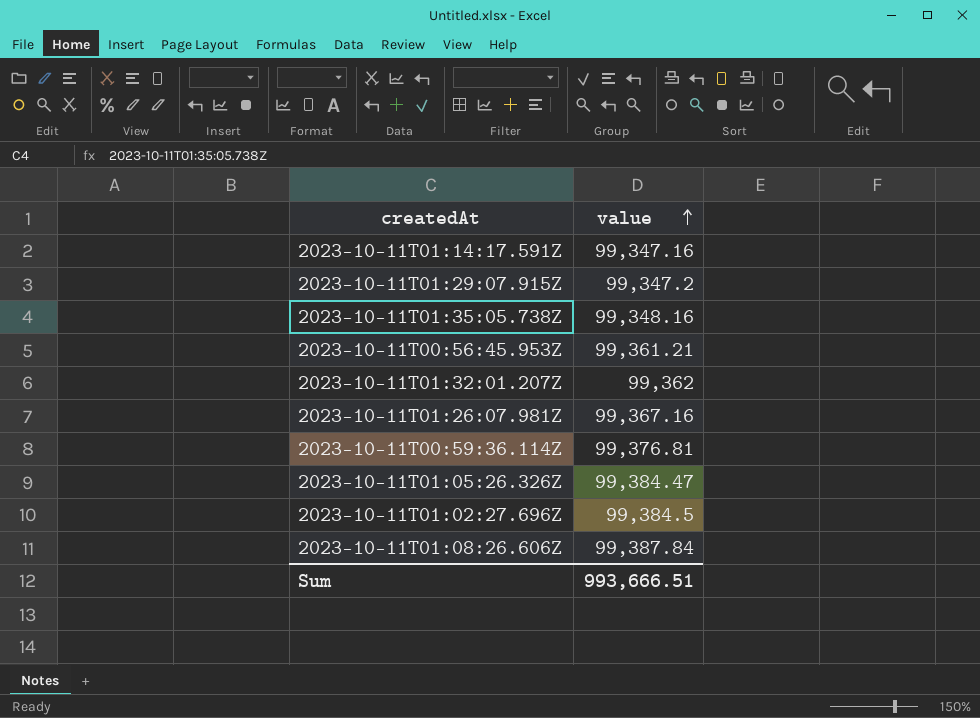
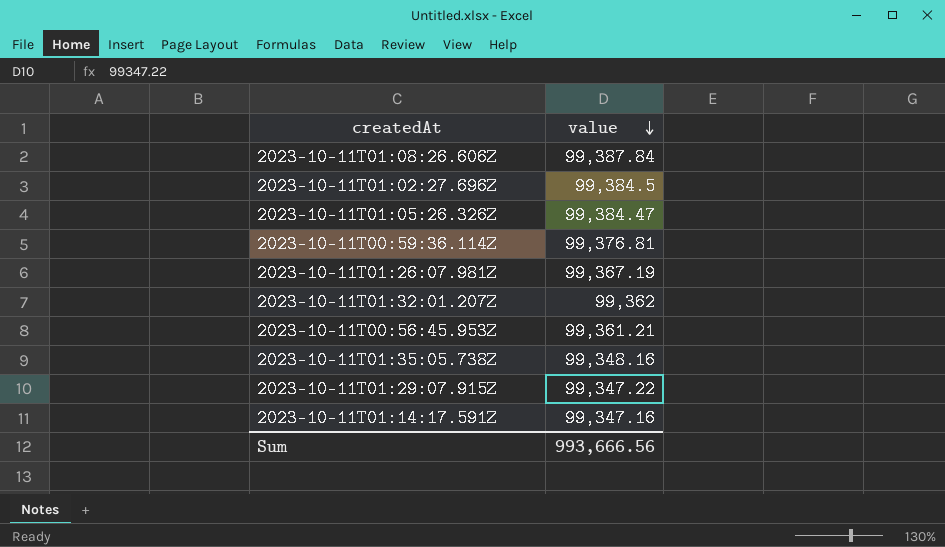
row order: value ascending -> value descending
2023-10-11T01:26:07.981Z | value: 99,367.16 -> 99,367.19
2023-10-11T01:29:07.915Z | value: 99,347.2 -> 99,347.22
Sum | value: 993,666.51 -> 993,666.56

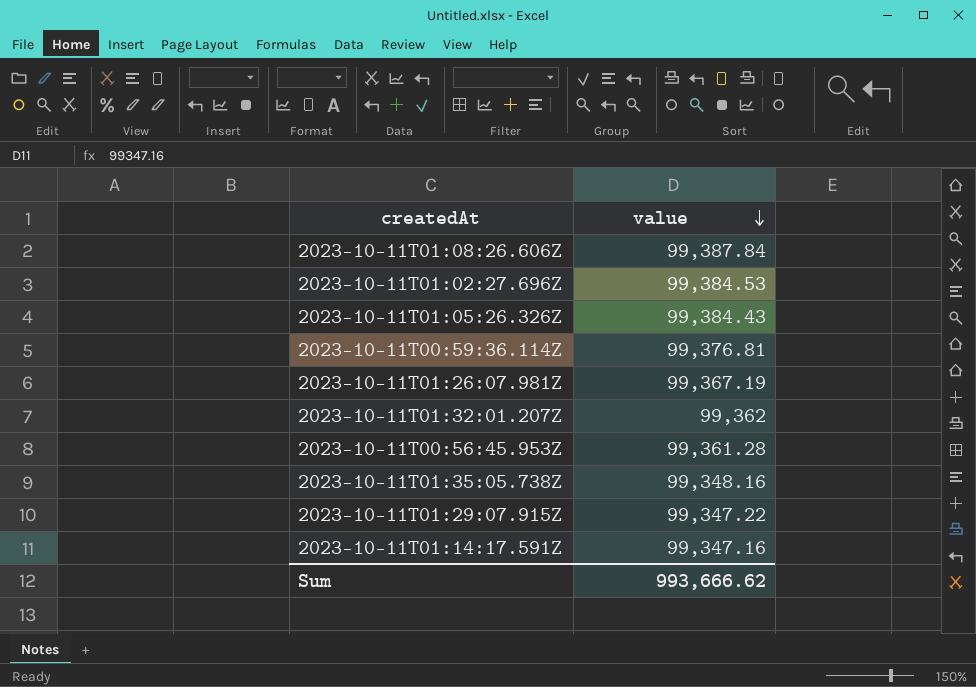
2023-10-11T01:02:27.696Z | value: 99,384.5 -> 99,384.53
2023-10-11T01:05:26.326Z | value: 99,384.47 -> 99,384.43
2023-10-11T00:56:45.953Z | value: 99,361.21 -> 99,361.28
Sum | value: 993,666.56 -> 993,666.62

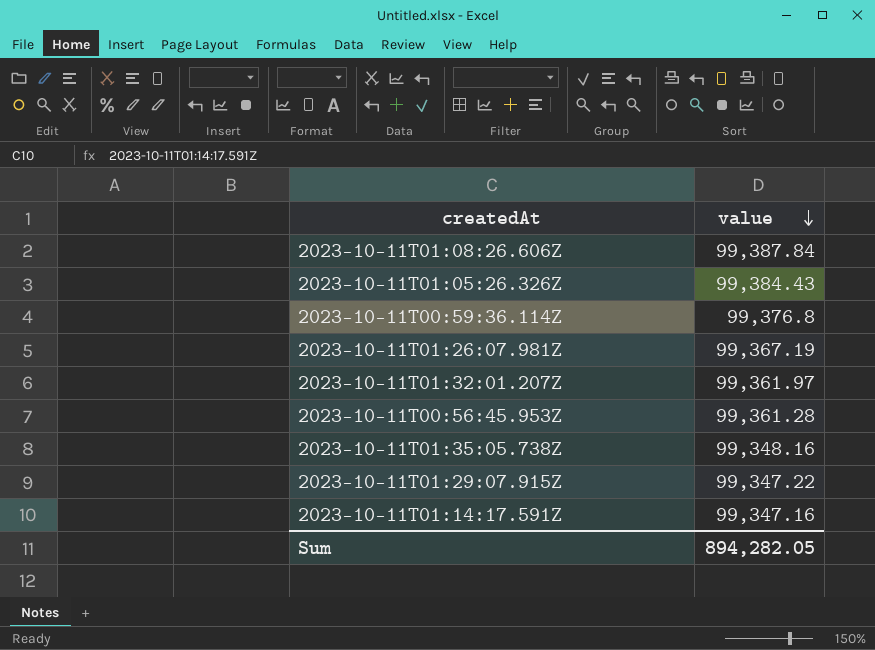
row 2023-10-11T01:02:27.696Z: 99,384.53 -> none
2023-10-11T00:59:36.114Z | value: 99,376.81 -> 99,376.8
2023-10-11T01:32:01.207Z | value: 99,362 -> 99,361.97
Sum | value: 993,666.62 -> 894,282.05

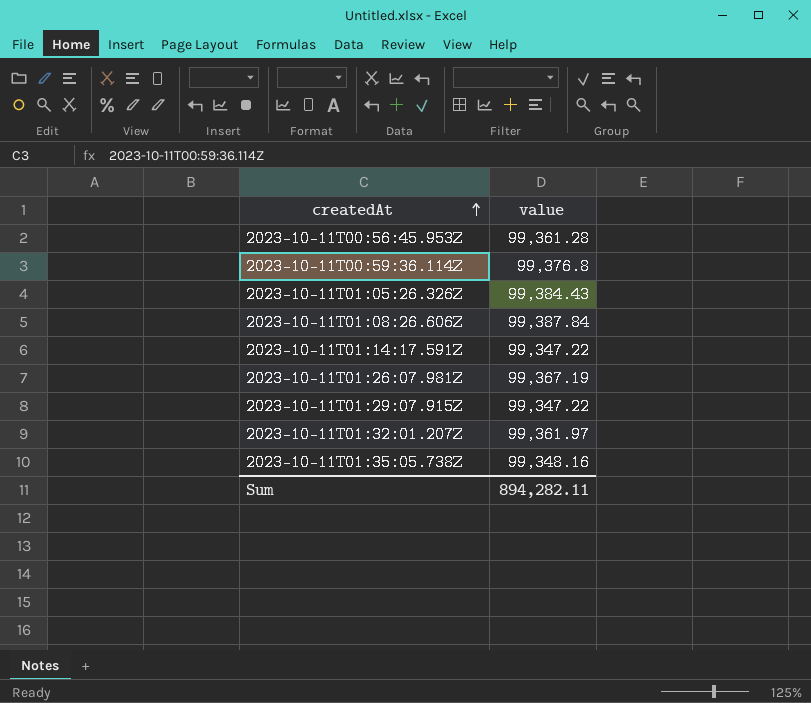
row order: value descending -> createdAt ascending
2023-10-11T01:14:17.591Z | value: 99,347.16 -> 99,347.22
Sum | value: 894,282.05 -> 894,282.11

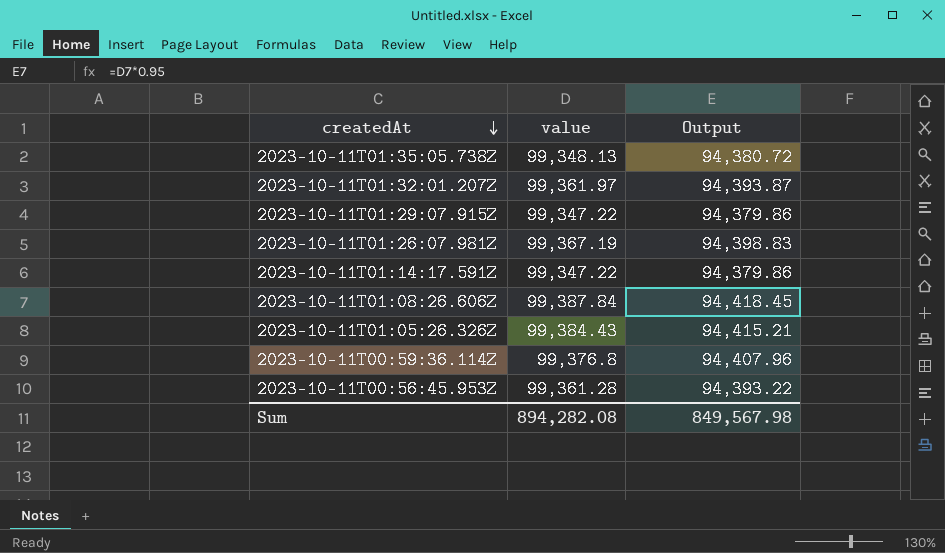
row order: createdAt ascending -> createdAt descending
column Output | formula: none -> [value] * 0.95
2023-10-11T01:35:05.738Z | value: 99,348.16 -> 99,348.13
Sum | value: 894,282.11 -> 894,282.08

